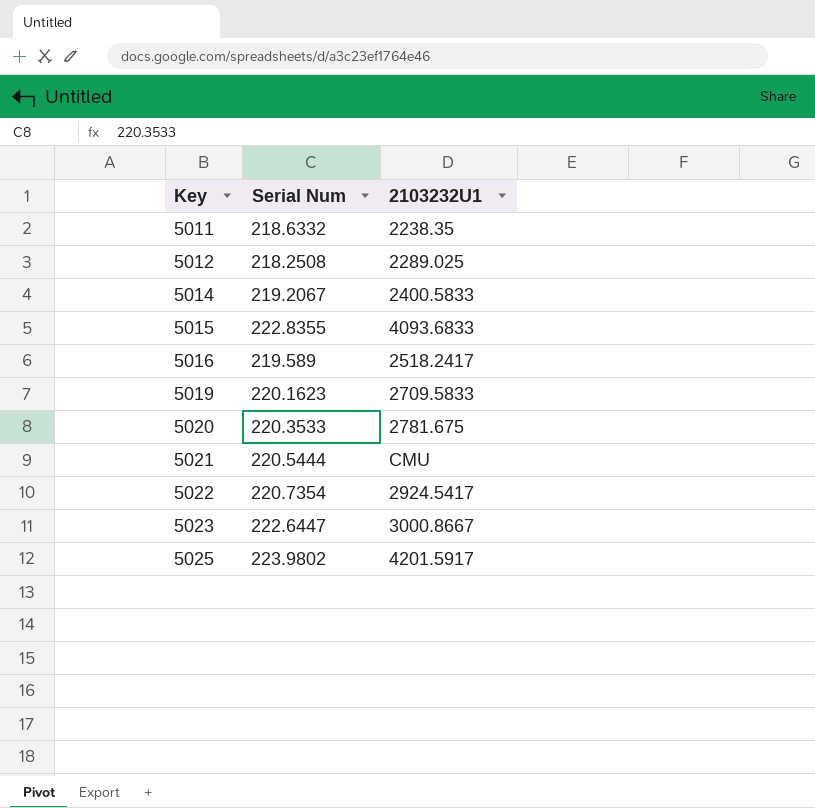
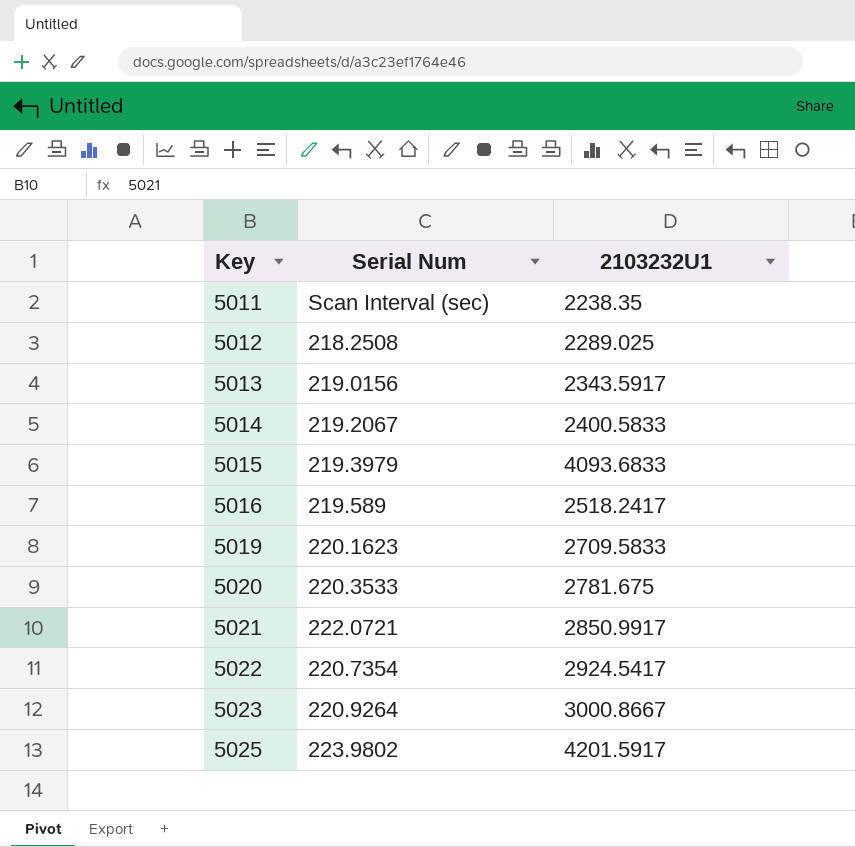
5011 | Serial Num: 218.6332 -> Scan Interval (sec)
row 5013: none -> 219.0156 | 2343.5917
5015 | Serial Num: 222.8355 -> 219.3979
5021 | Serial Num: 220.5444 -> 222.0721
5021 | 2103232U1: CMU -> 2850.9917
5023 | Serial Num: 222.6447 -> 220.9264

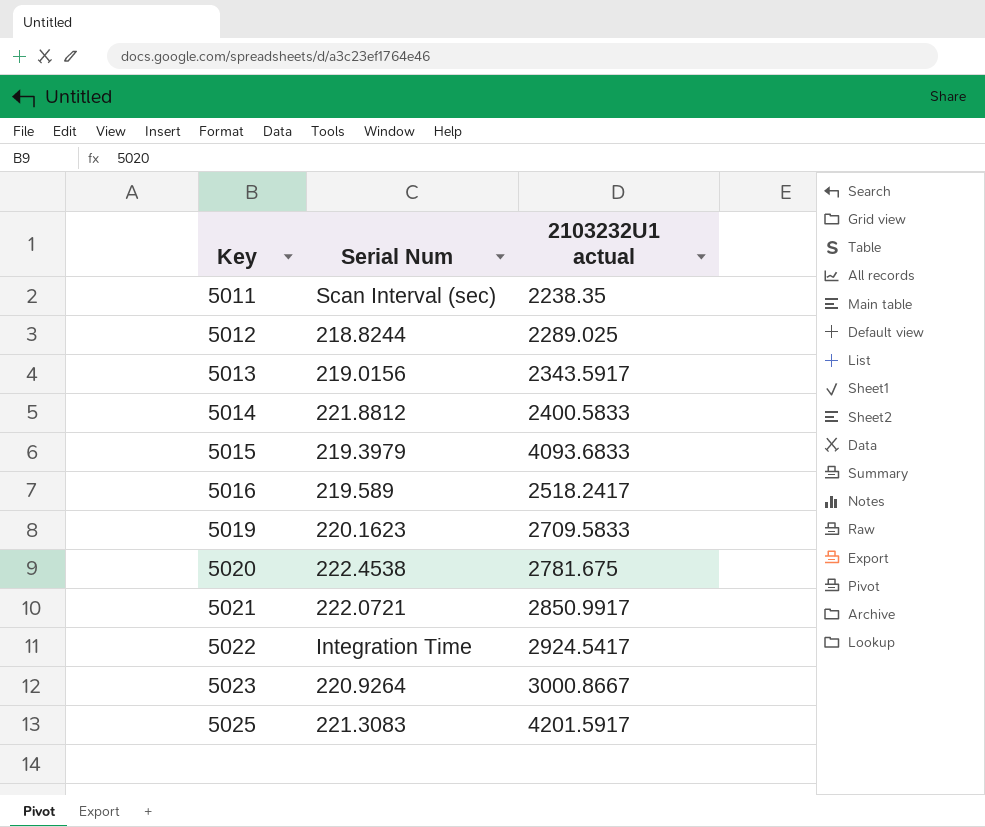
column name: 2103232U1 -> 2103232U1 actual
5012 | Serial Num: 218.2508 -> 218.8244
5014 | Serial Num: 219.2067 -> 221.8812
5020 | Serial Num: 220.3533 -> 222.4538
5022 | Serial Num: 220.7354 -> Integration Time
5025 | Serial Num: 223.9802 -> 221.3083

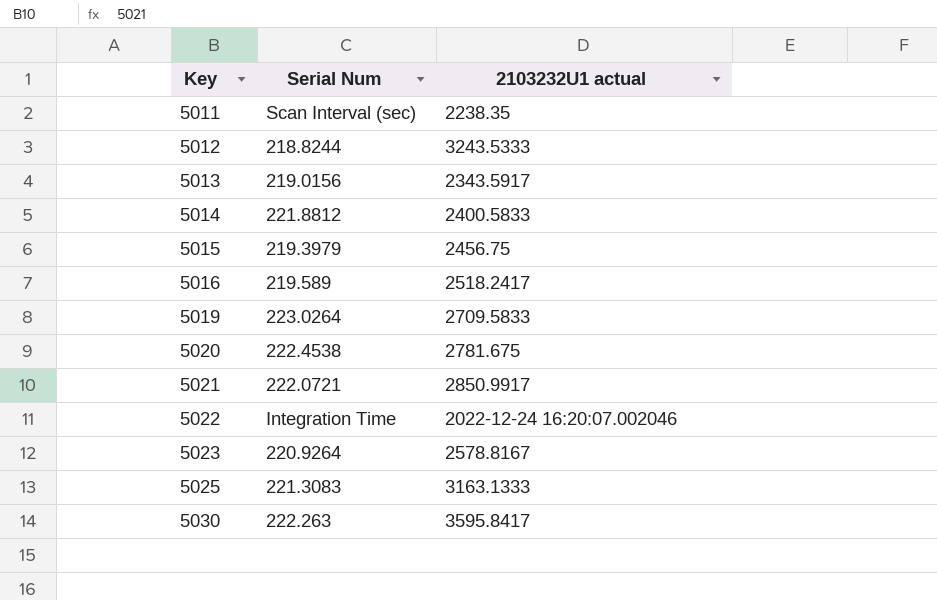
5012 | 2103232U1 actual: 2289.025 -> 3243.5333
5015 | 2103232U1 actual: 4093.6833 -> 2456.75
5019 | Serial Num: 220.1623 -> 223.0264
5022 | 2103232U1 actual: 2924.5417 -> 2022-12-24 16:20:07.002046
5023 | 2103232U1 actual: 3000.8667 -> 2578.8167
5025 | 2103232U1 actual: 4201.5917 -> 3163.1333
row 5030: none -> 222.263 | 3595.8417

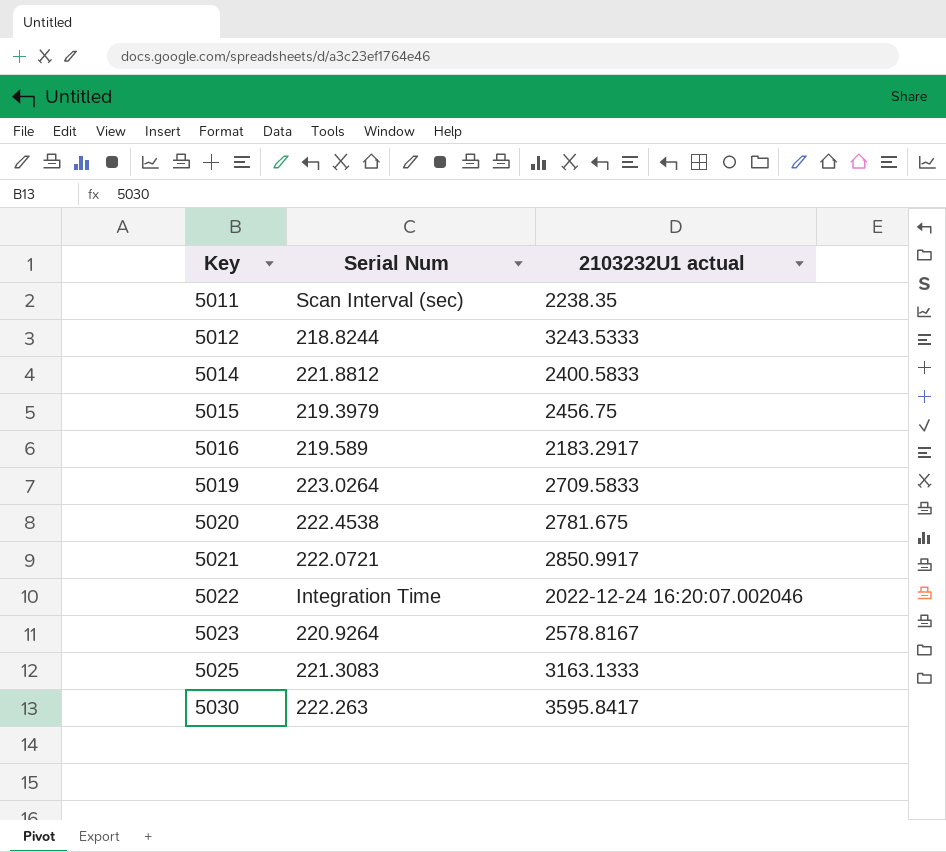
row 5013: 219.0156 | 2343.5917 -> none
5016 | 2103232U1 actual: 2518.2417 -> 2183.2917

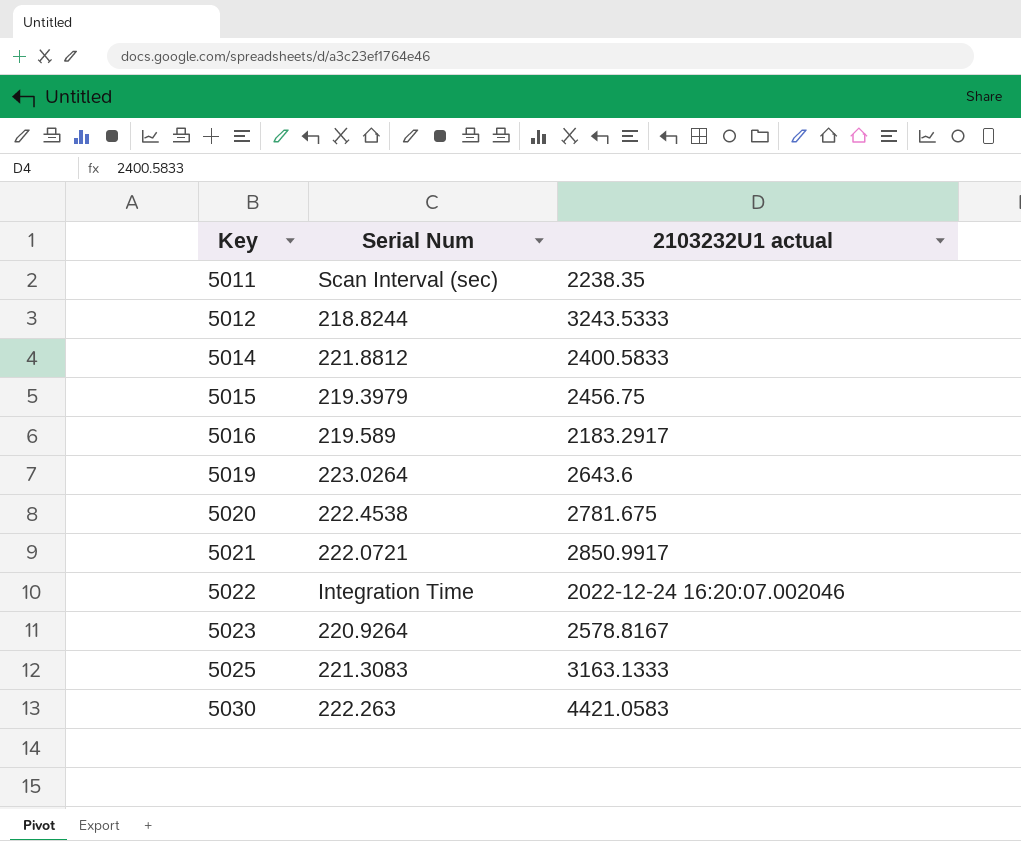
5019 | 2103232U1 actual: 2709.5833 -> 2643.6
5030 | 2103232U1 actual: 3595.8417 -> 4421.0583

